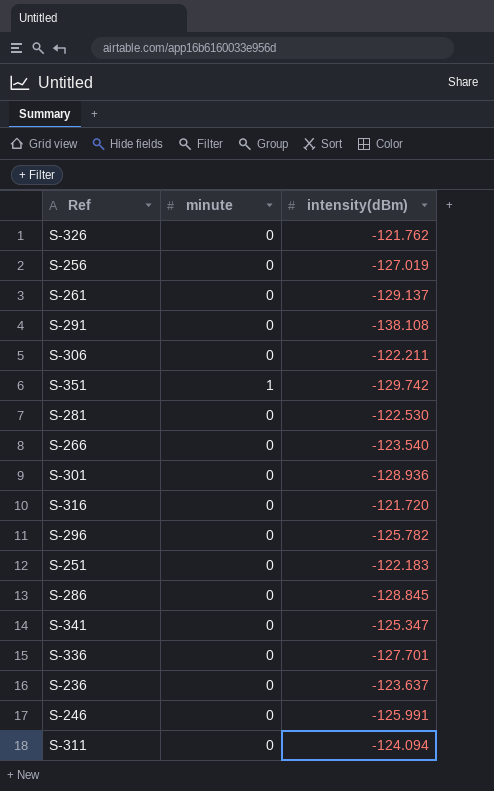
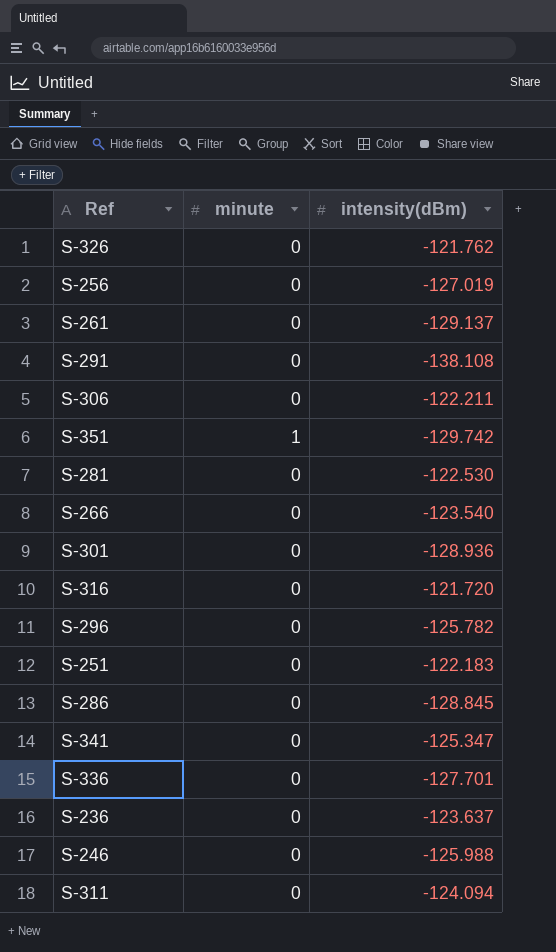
S-246 | intensity(dBm): -125.991 -> -125.988

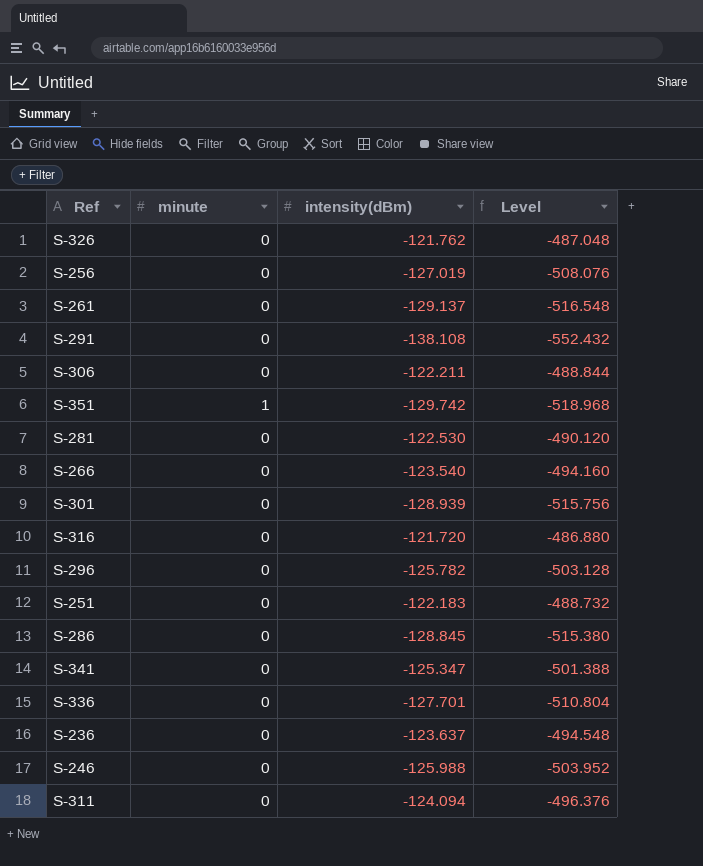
column Level | formula: none -> [intensity(dBm)] * 4
S-301 | intensity(dBm): -128.936 -> -128.939

